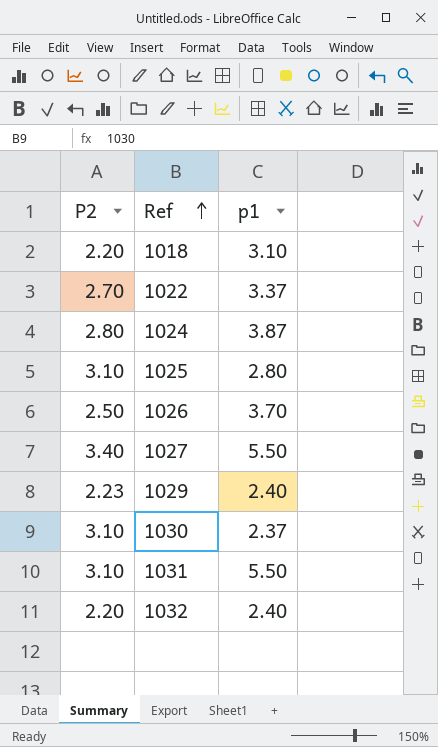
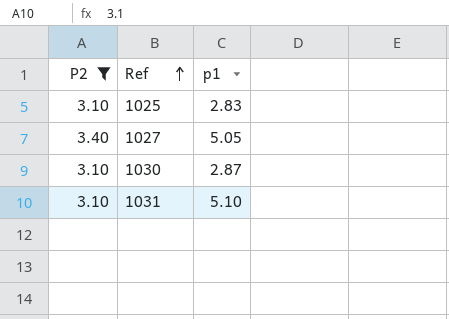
filter: none -> P2 >= 3.10
1025 | p1: 2.80 -> 2.83
1027 | p1: 5.50 -> 5.05
1030 | p1: 2.37 -> 2.87
1031 | p1: 5.50 -> 5.10

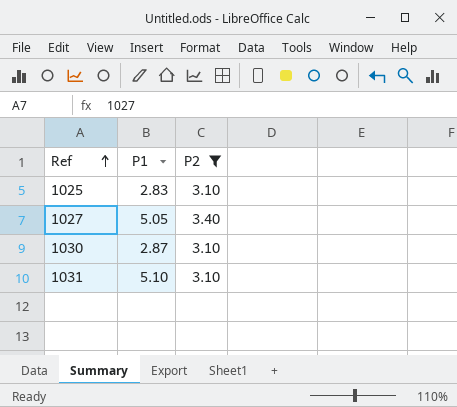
column name: p1 -> P1
column P2 | position: 1 -> 3

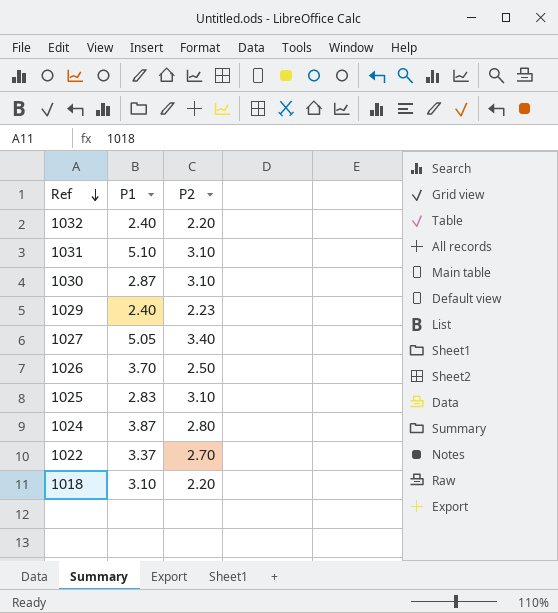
filter: P2 >= 3.10 -> none
row order: Ref ascending -> Ref descending

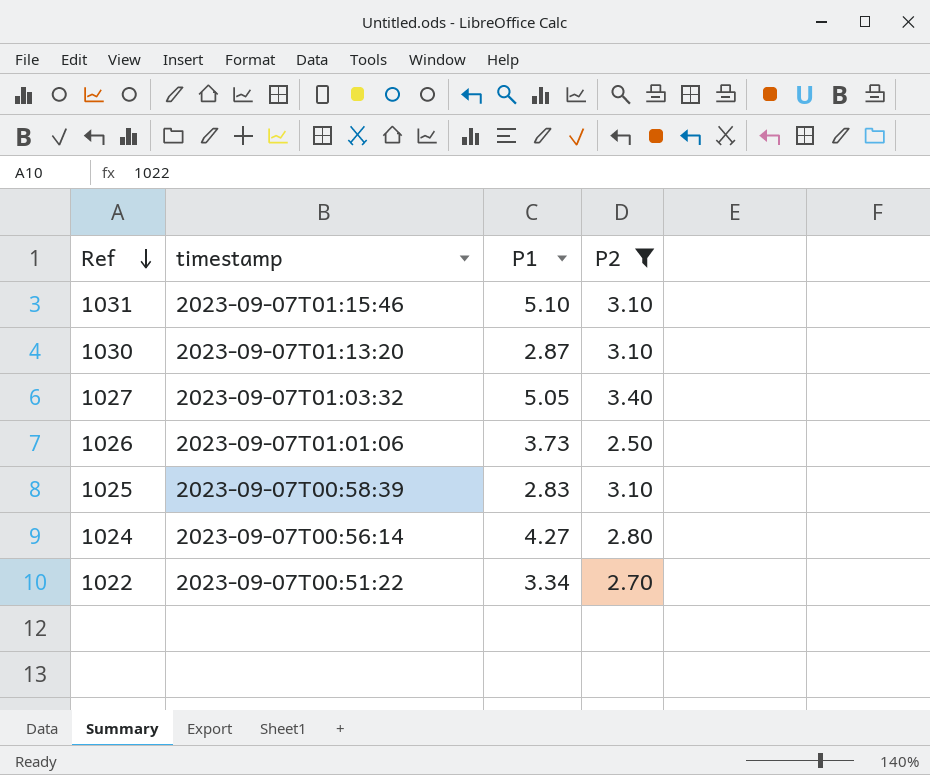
filter: none -> P2 >= 2.50
column timestamp | position: none -> 2
1026 | P1: 3.70 -> 3.73
1024 | P1: 3.87 -> 4.27
1022 | P1: 3.37 -> 3.34

